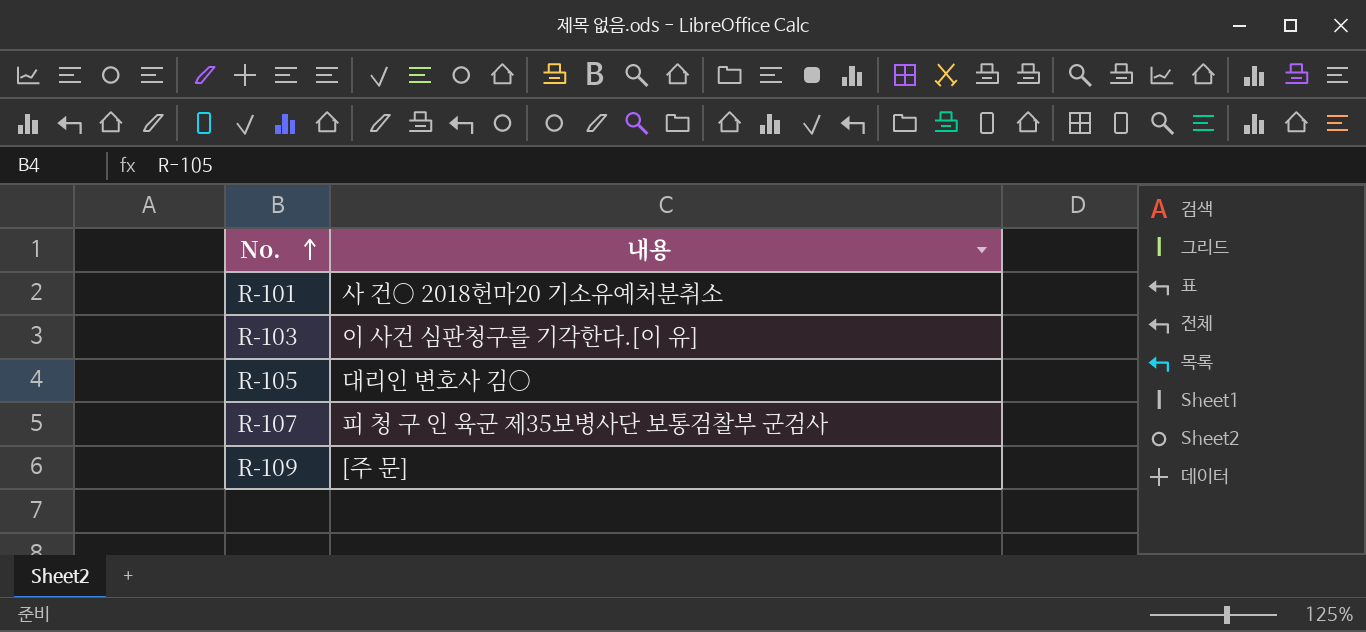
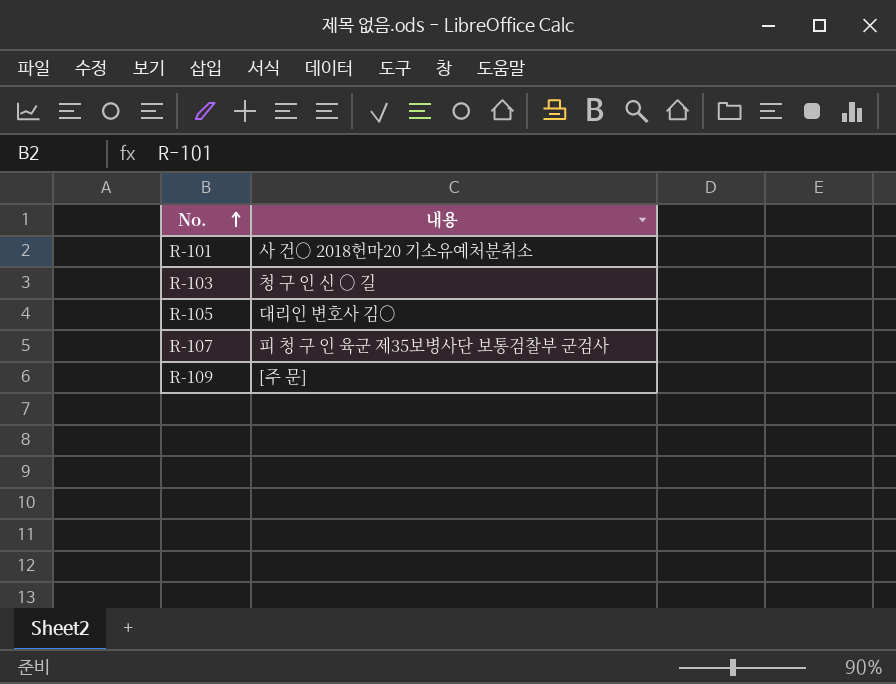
R-103 | 내용: 이 사건 심판청구를 기각한다.[이 유] -> 청 구 인 신 ○ 길

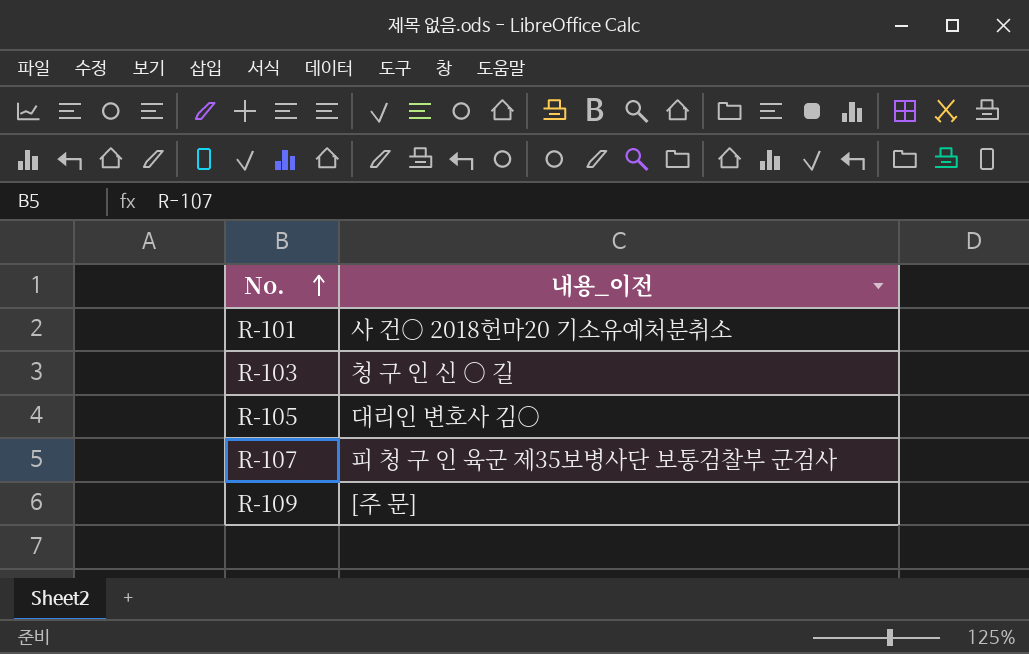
column name: 내용 -> 내용_이전

